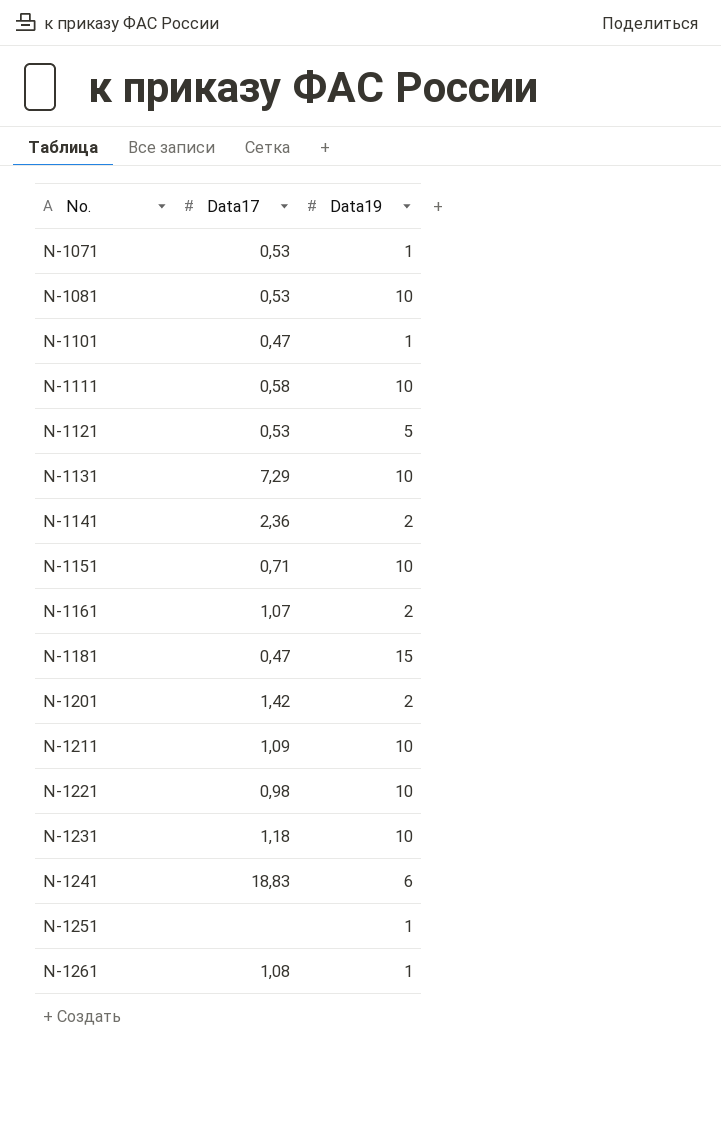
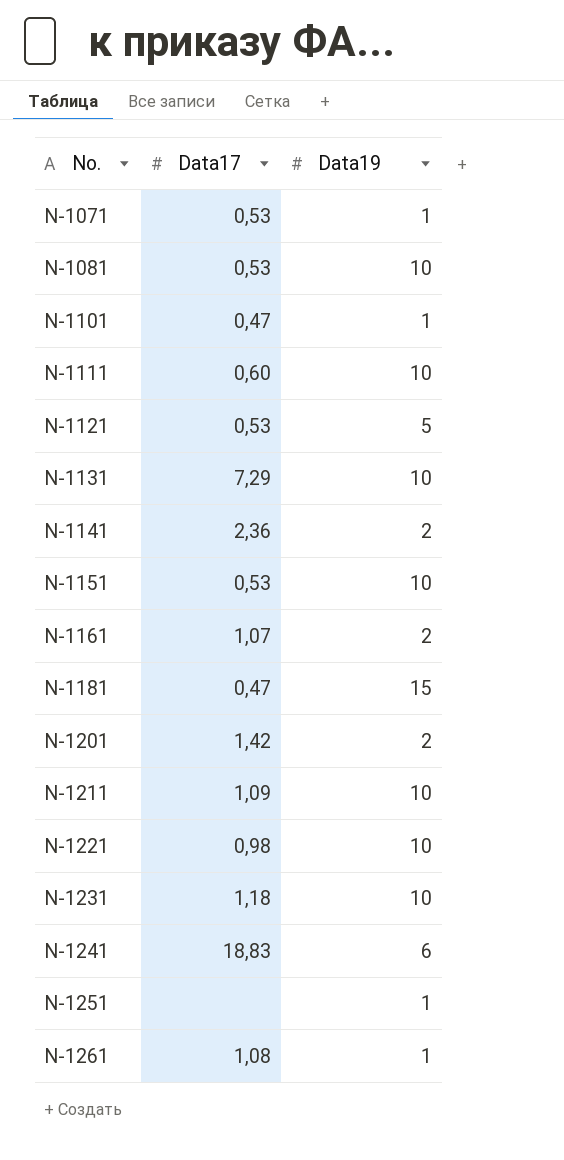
N-1111 | Data17: 0,58 -> 0,60
N-1151 | Data17: 0,71 -> 0,53

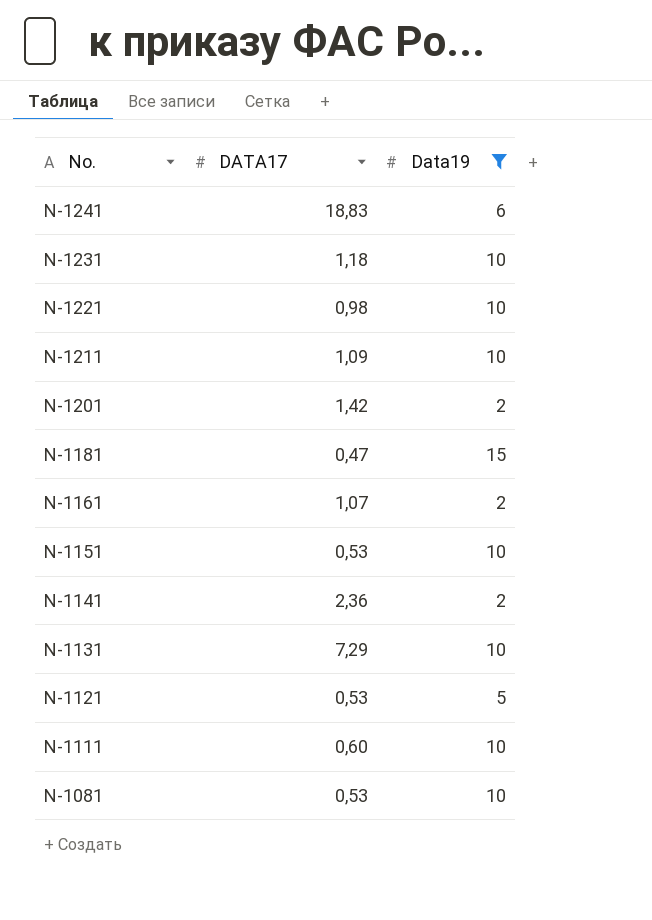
filter: none -> Data19 != 1
row order: No. ascending -> No. descending
column name: Data17 -> DATA17

